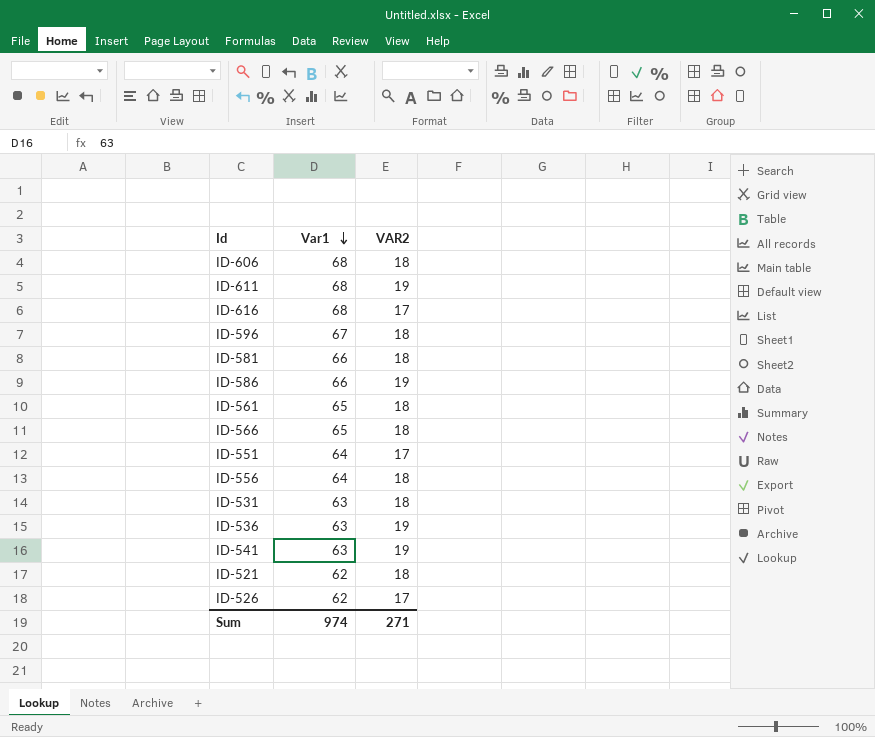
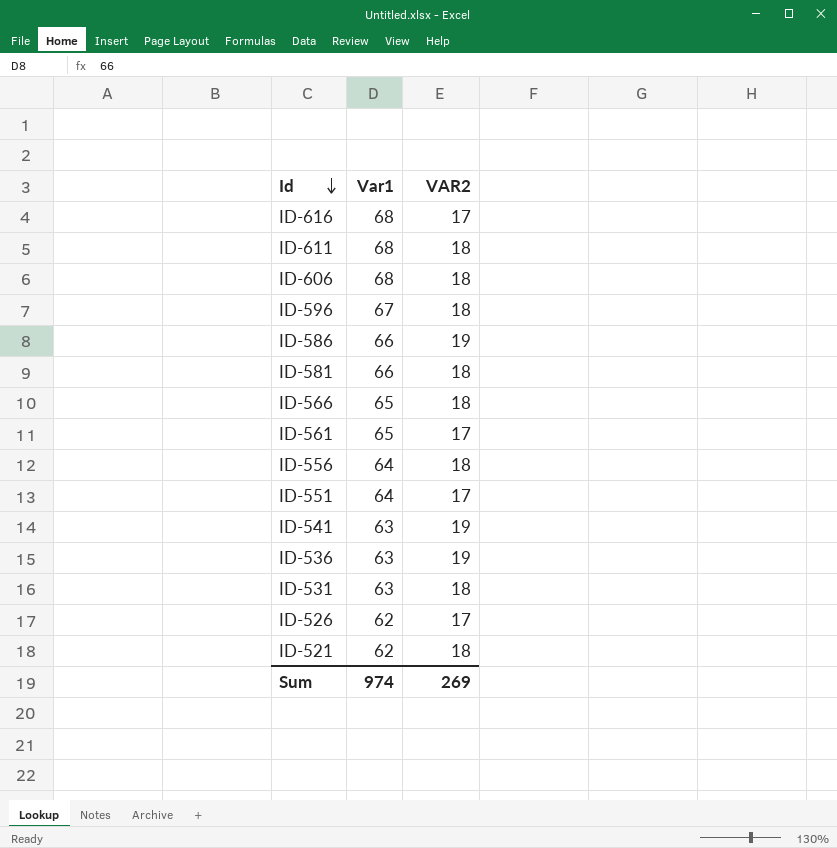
row order: Var1 descending -> Id descending
ID-611 | VAR2: 19 -> 18
ID-561 | VAR2: 18 -> 17
Sum | VAR2: 271 -> 269

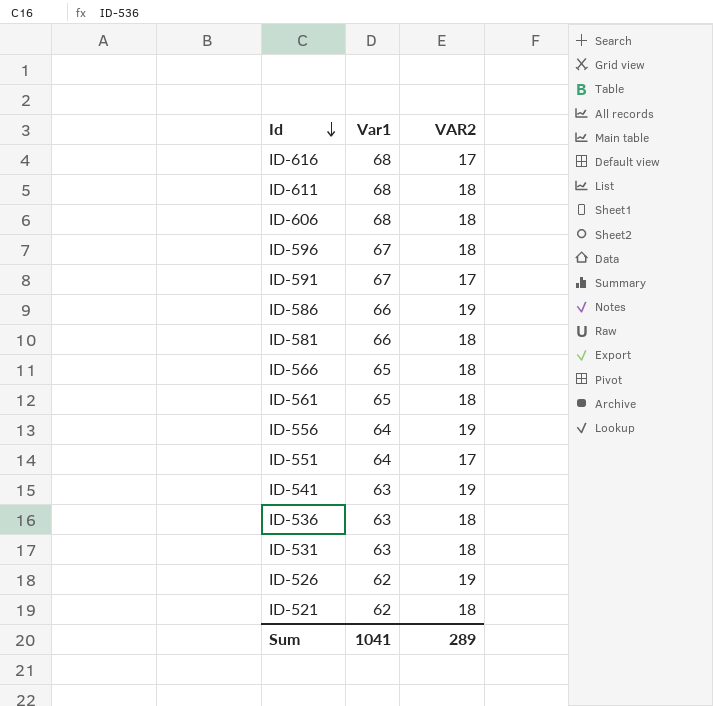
row ID-591: none -> 67 | 17
ID-561 | VAR2: 17 -> 18
ID-556 | VAR2: 18 -> 19
ID-536 | VAR2: 19 -> 18
ID-526 | VAR2: 17 -> 19
Sum | Var1: 974 -> 1041
Sum | VAR2: 269 -> 289

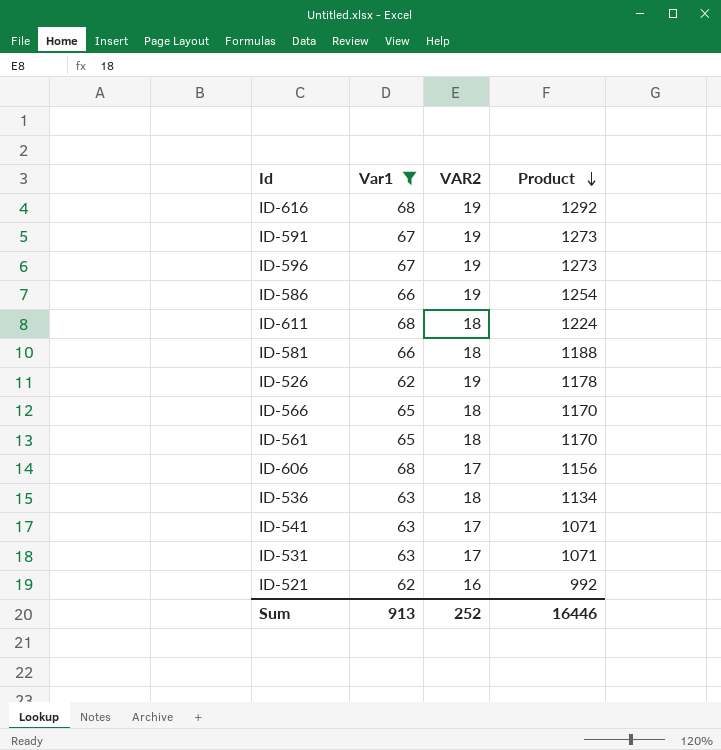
filter: none -> Var1 != 64
row order: Id descending -> Product descending
column Product | formula: none -> [Var1] * [VAR2]
ID-616 | VAR2: 17 -> 19
ID-591 | VAR2: 17 -> 19
ID-596 | VAR2: 18 -> 19
ID-606 | VAR2: 18 -> 17
ID-541 | VAR2: 19 -> 17
ID-531 | VAR2: 18 -> 17
ID-521 | VAR2: 18 -> 16
Sum | Var1: 1041 -> 913
Sum | VAR2: 289 -> 252

